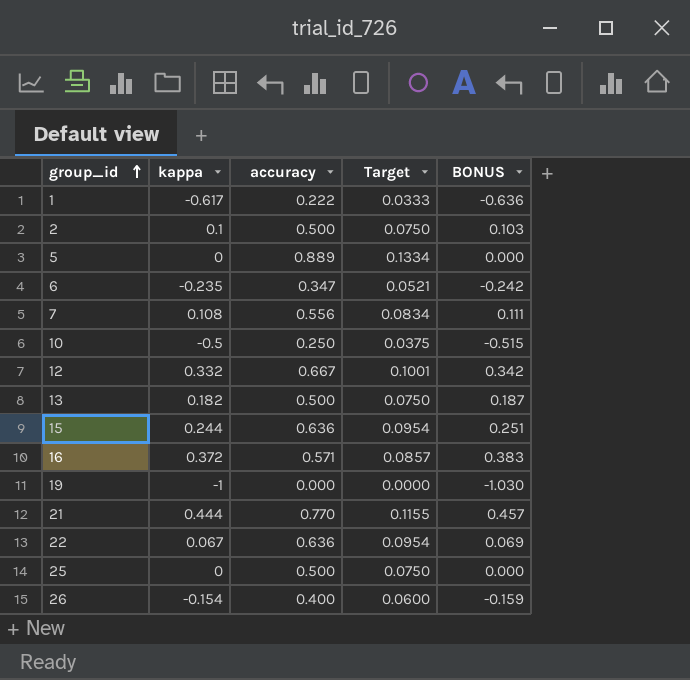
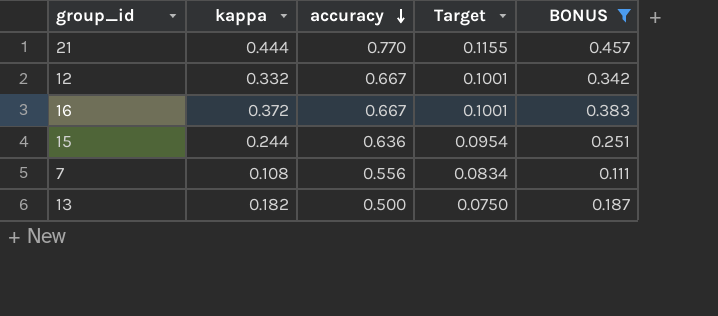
filter: none -> BONUS >= 0.111
row order: group_id ascending -> accuracy descending
16 | accuracy: 0.571 -> 0.667
16 | Target: 0.0857 -> 0.1001

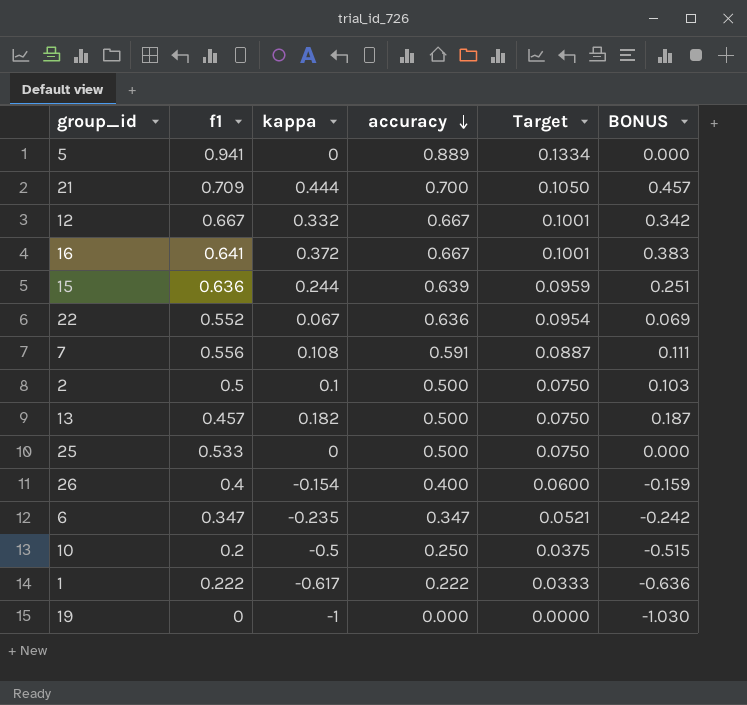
filter: BONUS >= 0.111 -> none
column f1 | position: none -> 2
21 | accuracy: 0.770 -> 0.700
21 | Target: 0.1155 -> 0.1050
15 | accuracy: 0.636 -> 0.639
15 | Target: 0.0954 -> 0.0959
7 | accuracy: 0.556 -> 0.591
7 | Target: 0.0834 -> 0.0887

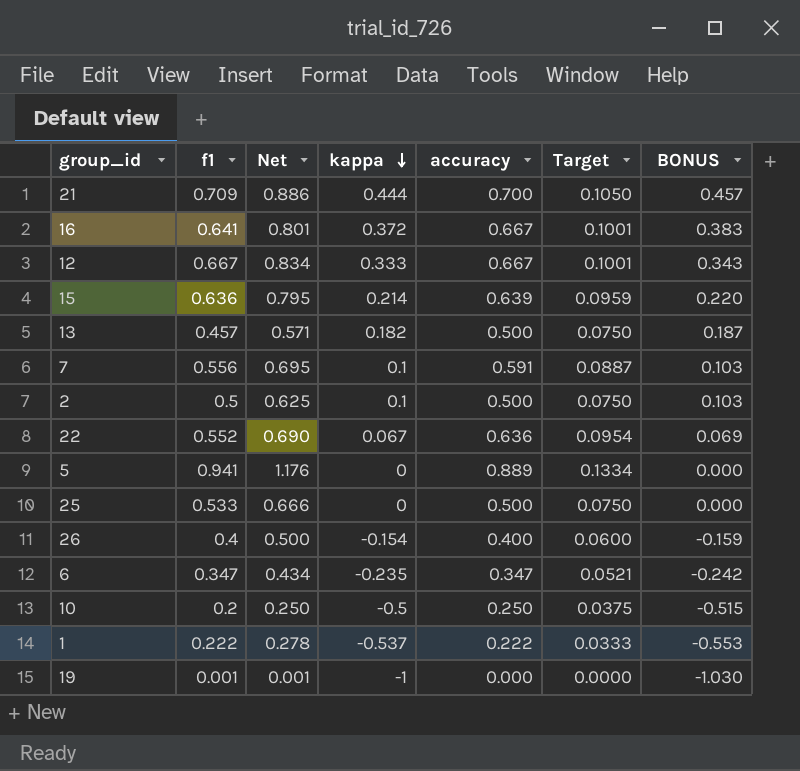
row order: accuracy descending -> kappa descending
column Net | formula: none -> [f1] * 1.25
12 | kappa: 0.332 -> 0.333
12 | BONUS: 0.342 -> 0.343
15 | kappa: 0.244 -> 0.214
15 | BONUS: 0.251 -> 0.220
7 | kappa: 0.108 -> 0.1
7 | BONUS: 0.111 -> 0.103
1 | kappa: -0.617 -> -0.537
1 | BONUS: -0.636 -> -0.553
19 | f1: 0 -> 0.001

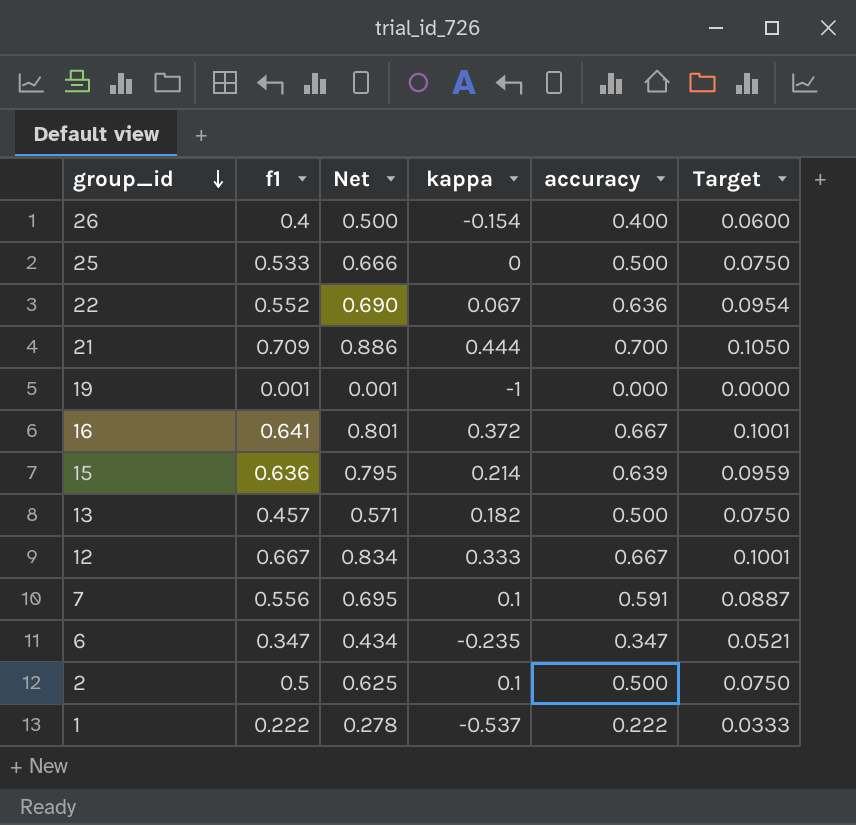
row order: kappa descending -> group_id descending
column BONUS | formula: [kappa] * 1.03 -> none
row 5: 0.941 | 1.176 | 0 | 0.889 | 0.1334 | 0.000 -> none
row 10: 0.2 | 0.250 | -0.5 | 0.250 | 0.0375 | -0.515 -> none

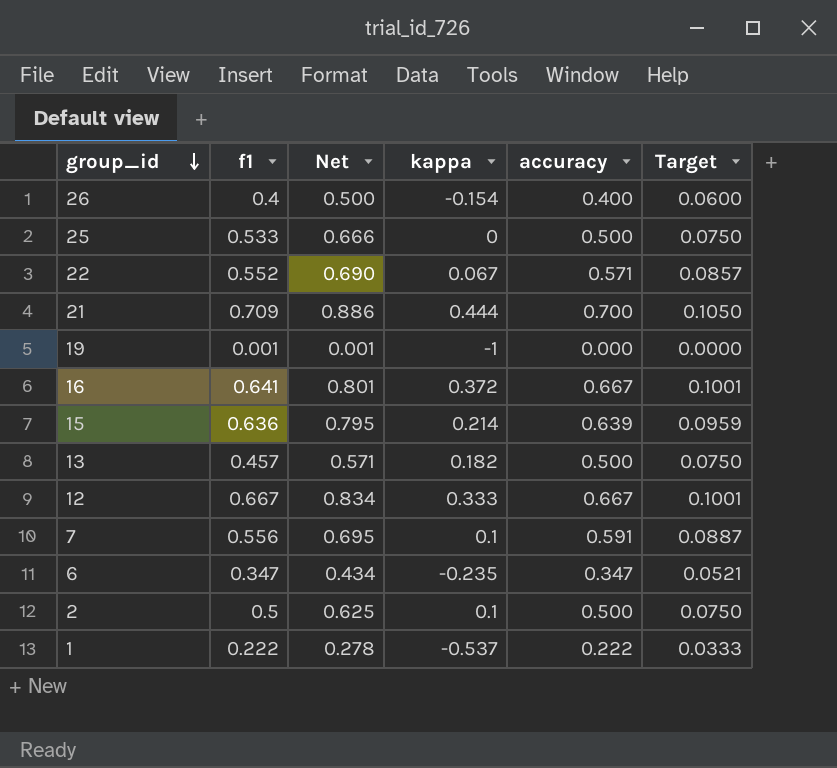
22 | accuracy: 0.636 -> 0.571
22 | Target: 0.0954 -> 0.0857

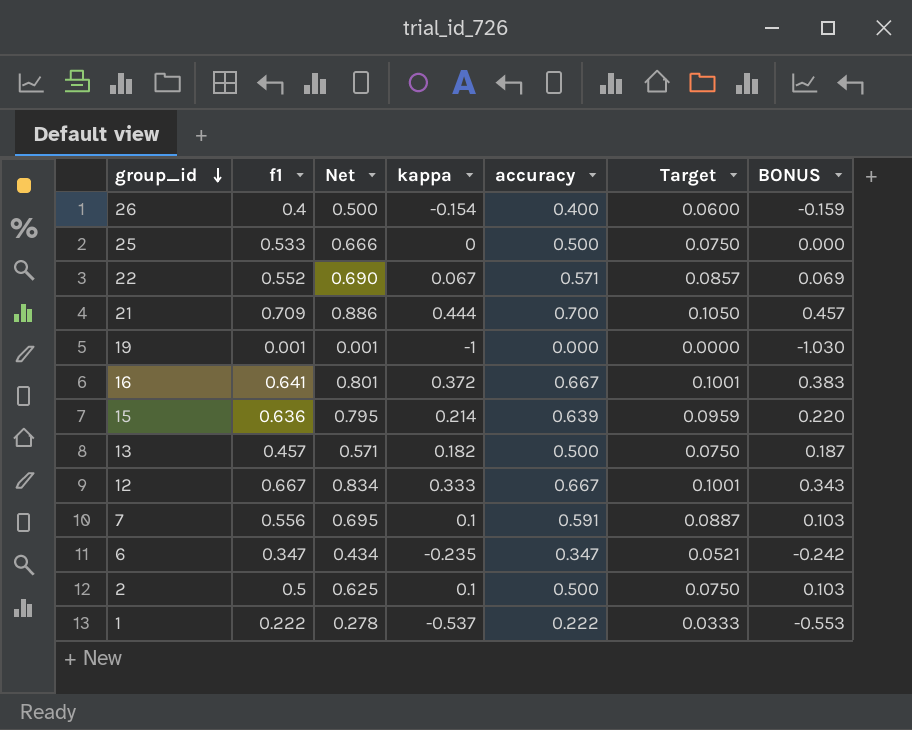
column BONUS | formula: none -> [kappa] * 1.03

